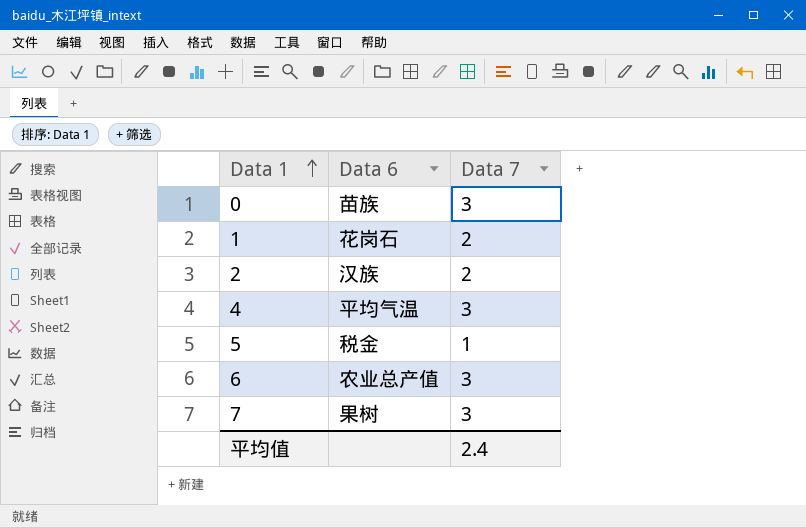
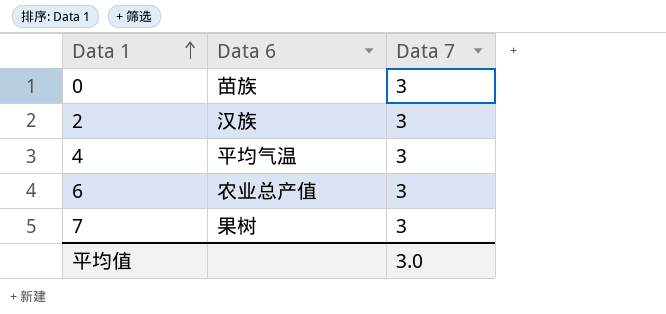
row 1: 花岗石 | 2 -> none
row 5: 税金 | 1 -> none
2 | Data 7: 2 -> 3
平均值 | Data 7: 2.4 -> 3.0

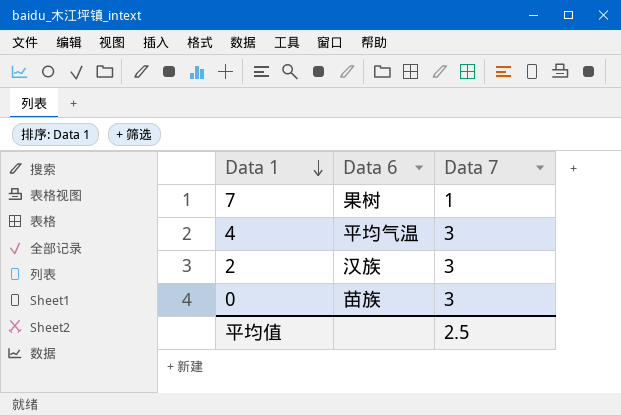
row order: Data 1 ascending -> Data 1 descending
row 6: 农业总产值 | 3 -> none
7 | Data 7: 3 -> 1
平均值 | Data 7: 3.0 -> 2.5

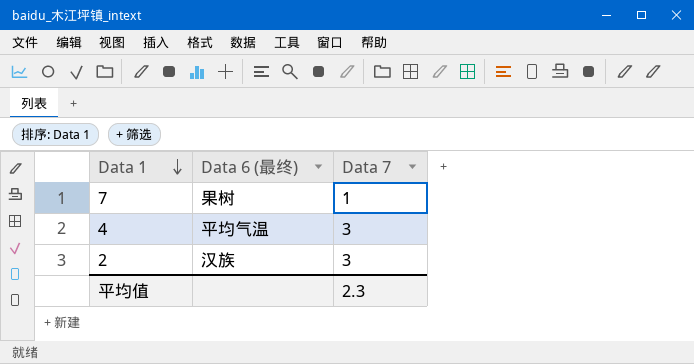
column name: Data 6 -> Data 6 (最终)
row 0: 苗族 | 3 -> none
平均值 | Data 7: 2.5 -> 2.3

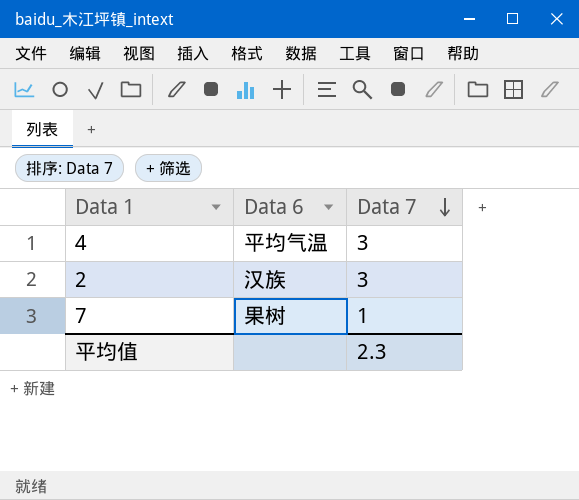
row order: Data 1 descending -> Data 7 descending
column name: Data 6 (最终) -> Data 6

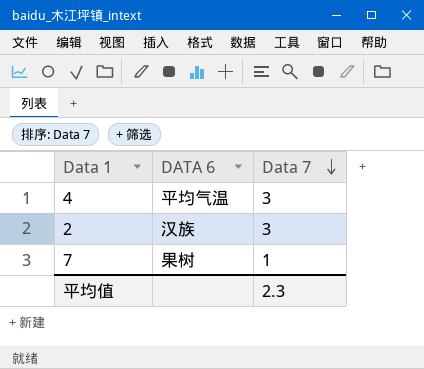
column name: Data 6 -> DATA 6

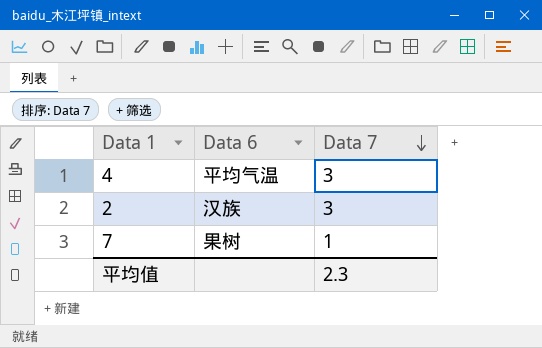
column name: DATA 6 -> Data 6

